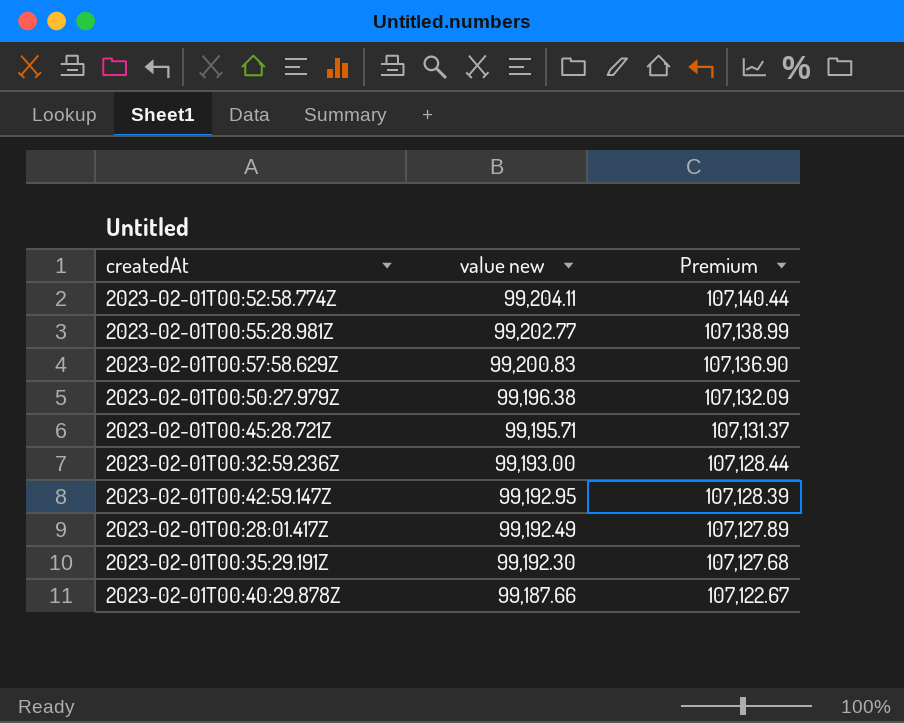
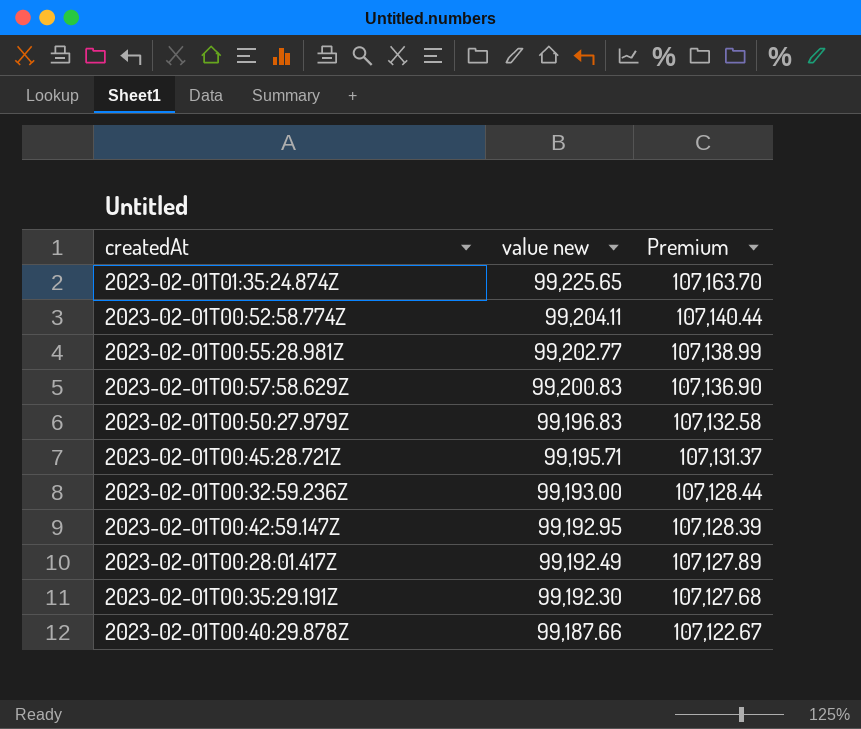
row 2023-02-01T01:35:24.874Z: none -> 99,225.65 | 107,163.70
2023-02-01T00:50:27.979Z | value new: 99,196.38 -> 99,196.83
2023-02-01T00:50:27.979Z | Premium: 107,132.09 -> 107,132.58

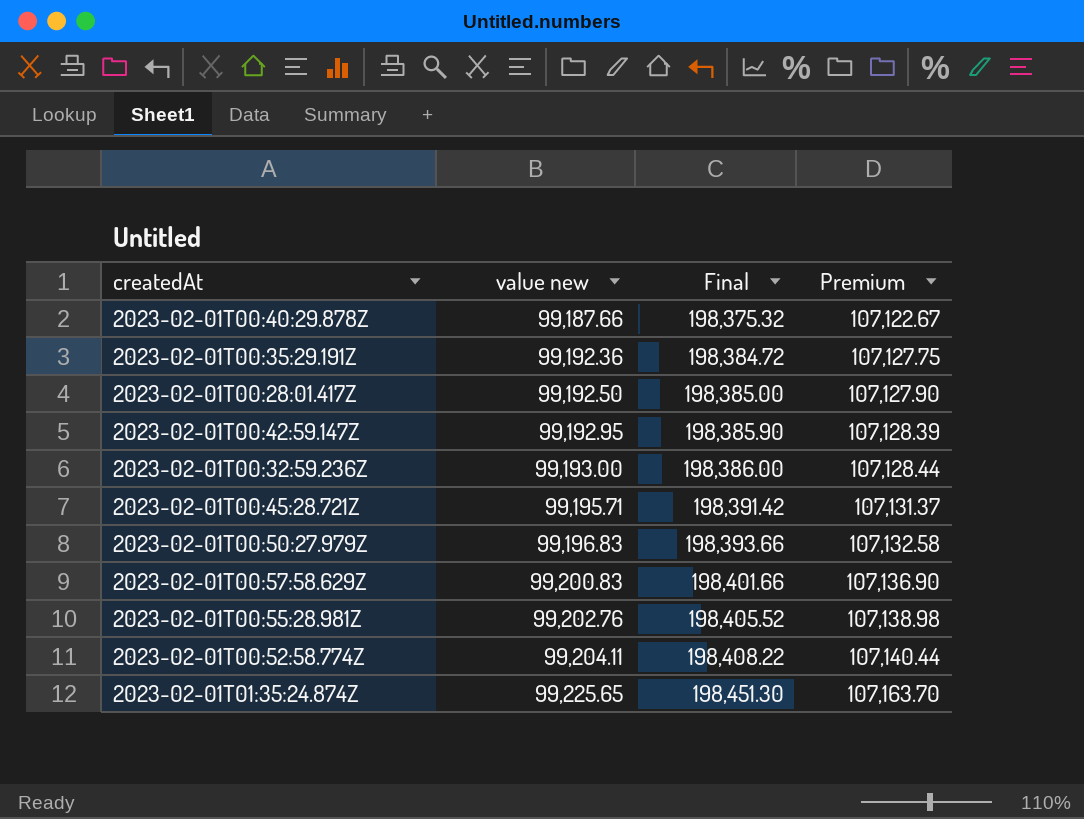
row order: value new descending -> value new ascending
column Final | formula: none -> [value new] * 2
2023-02-01T00:35:29.191Z | value new: 99,192.30 -> 99,192.36
2023-02-01T00:35:29.191Z | Premium: 107,127.68 -> 107,127.75
2023-02-01T00:28:01.417Z | value new: 99,192.49 -> 99,192.50
2023-02-01T00:28:01.417Z | Premium: 107,127.89 -> 107,127.90
2023-02-01T00:55:28.981Z | value new: 99,202.77 -> 99,202.76
2023-02-01T00:55:28.981Z | Premium: 107,138.99 -> 107,138.98

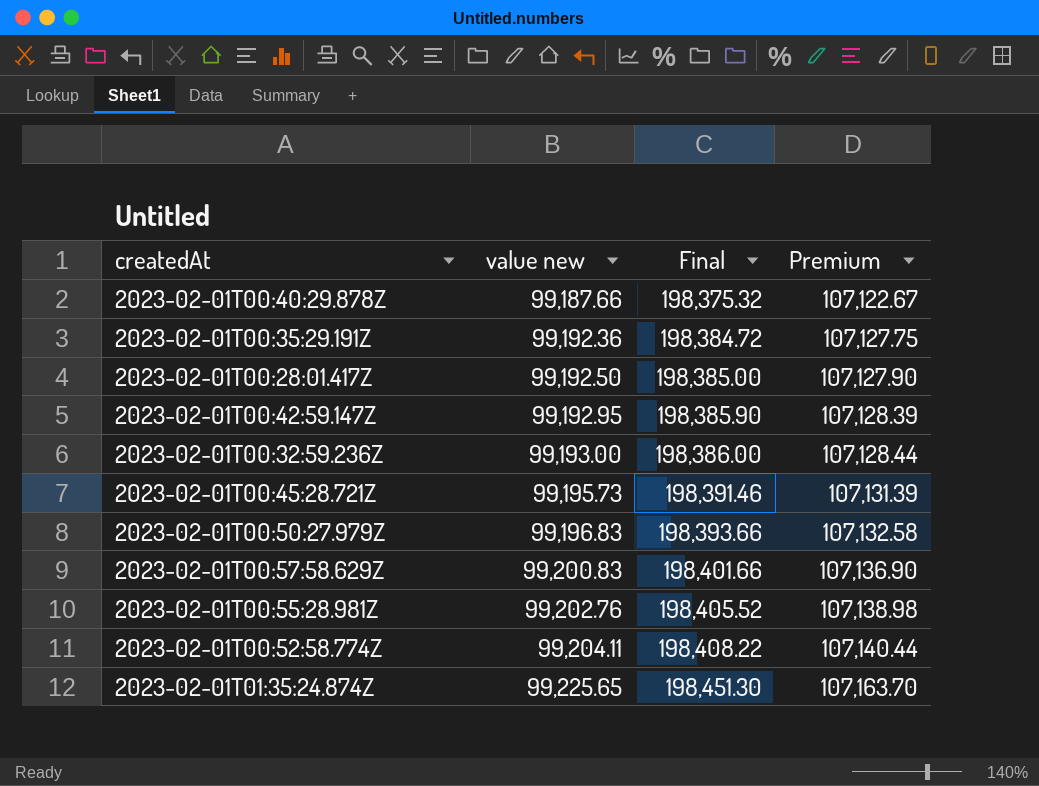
2023-02-01T00:45:28.721Z | value new: 99,195.71 -> 99,195.73
2023-02-01T00:45:28.721Z | Final: 198,391.42 -> 198,391.46
2023-02-01T00:45:28.721Z | Premium: 107,131.37 -> 107,131.39

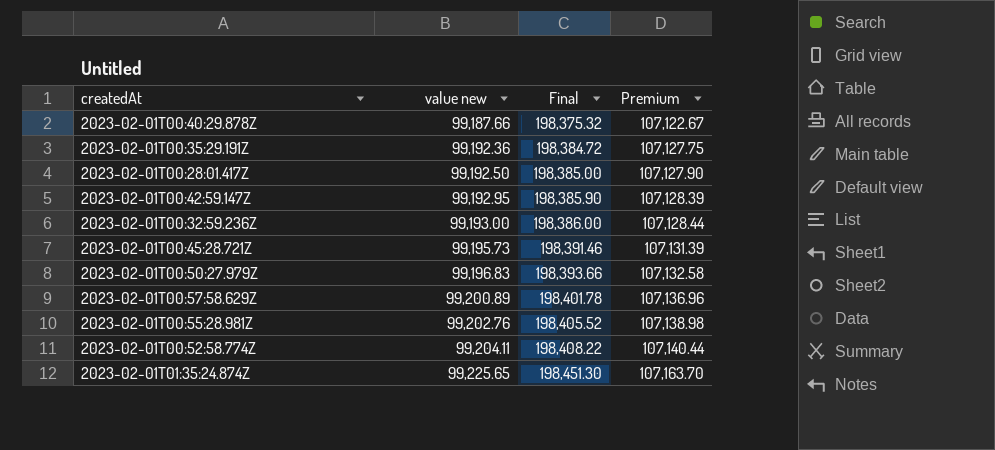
2023-02-01T00:57:58.629Z | value new: 99,200.83 -> 99,200.89
2023-02-01T00:57:58.629Z | Final: 198,401.66 -> 198,401.78
2023-02-01T00:57:58.629Z | Premium: 107,136.90 -> 107,136.96

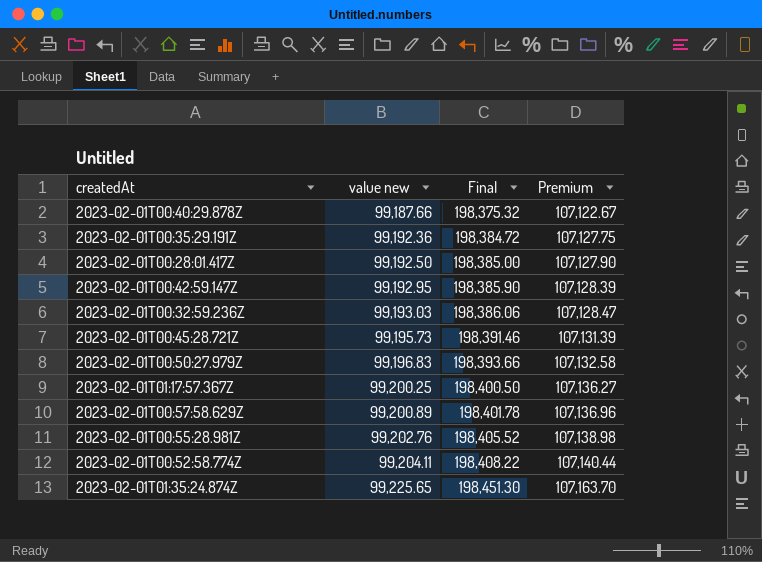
2023-02-01T00:32:59.236Z | value new: 99,193.00 -> 99,193.03
2023-02-01T00:32:59.236Z | Final: 198,386.00 -> 198,386.06
2023-02-01T00:32:59.236Z | Premium: 107,128.44 -> 107,128.47
row 2023-02-01T01:17:57.367Z: none -> 99,200.25 | 198,400.50 | 107,136.27

